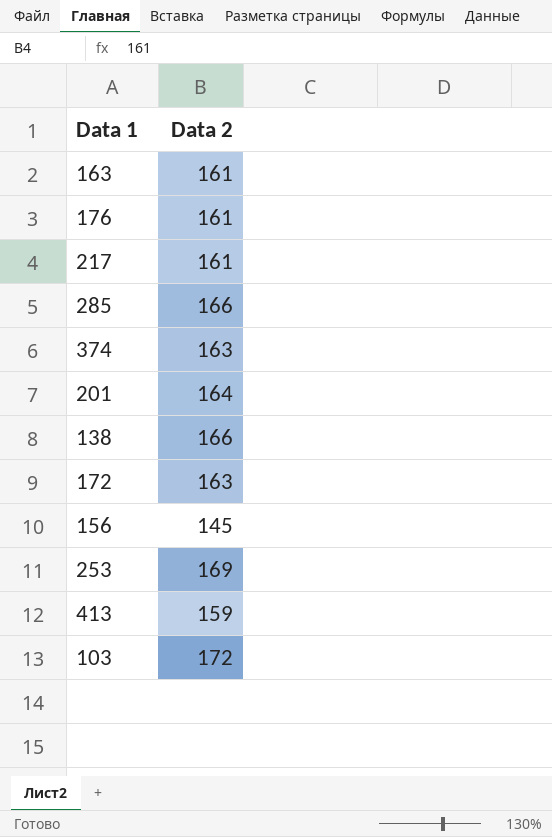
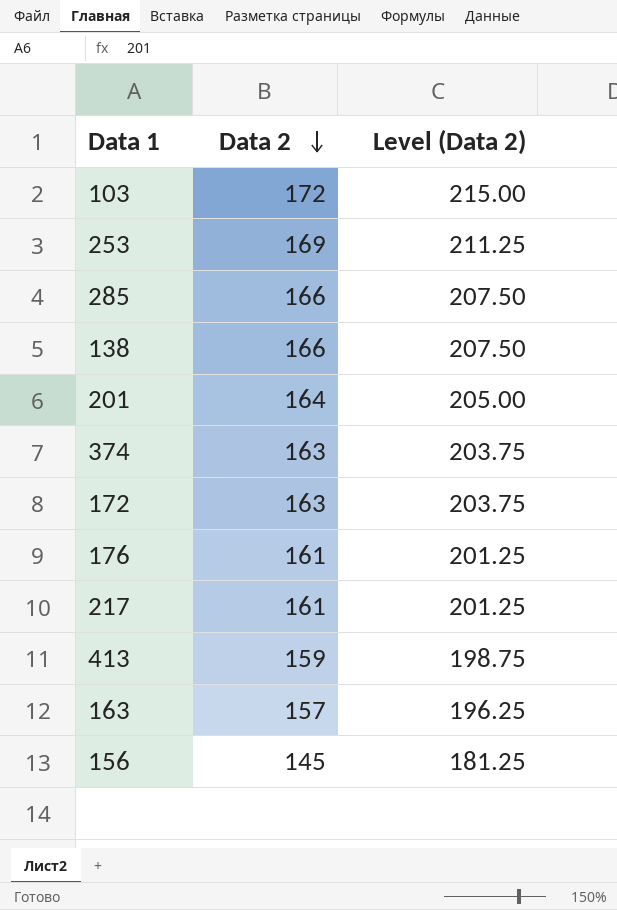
row order: none -> Data 2 descending
column Level (Data 2) | formula: none -> [Data 2] * 1.25
163 | Data 2: 161 -> 157

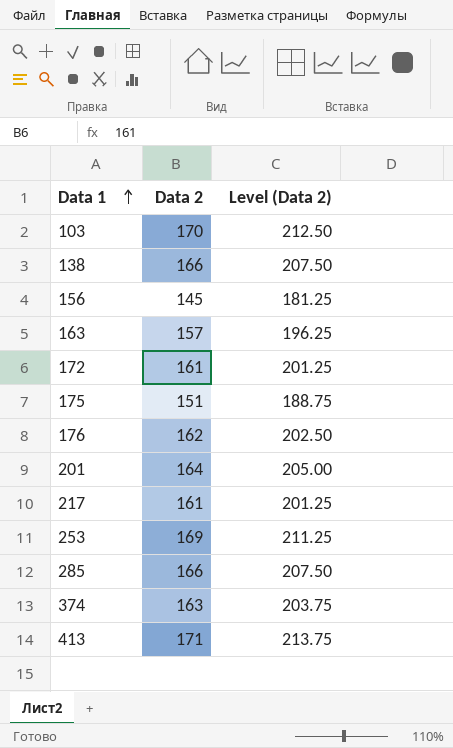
row order: Data 2 descending -> Data 1 ascending
103 | Data 2: 172 -> 170
103 | Level (Data 2): 215.00 -> 212.50
172 | Data 2: 163 -> 161
172 | Level (Data 2): 203.75 -> 201.25
row 175: none -> 151 | 188.75
176 | Data 2: 161 -> 162
176 | Level (Data 2): 201.25 -> 202.50
413 | Data 2: 159 -> 171
413 | Level (Data 2): 198.75 -> 213.75

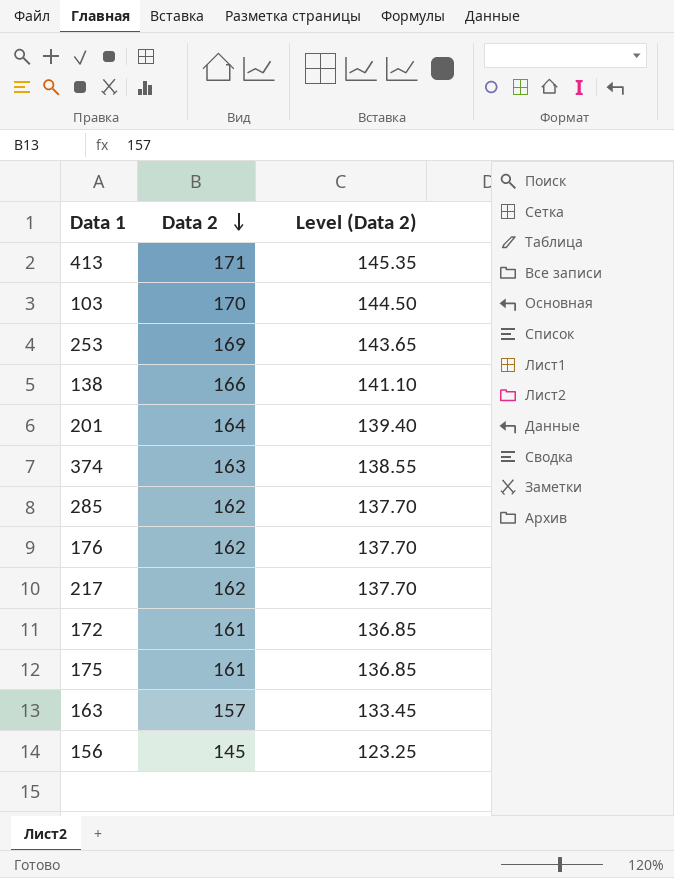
row order: Data 1 ascending -> Data 2 descending
column Level (Data 2) | formula: [Data 2] * 1.25 -> [Data 2] * 0.85
285 | Data 2: 166 -> 162
217 | Data 2: 161 -> 162
175 | Data 2: 151 -> 161

